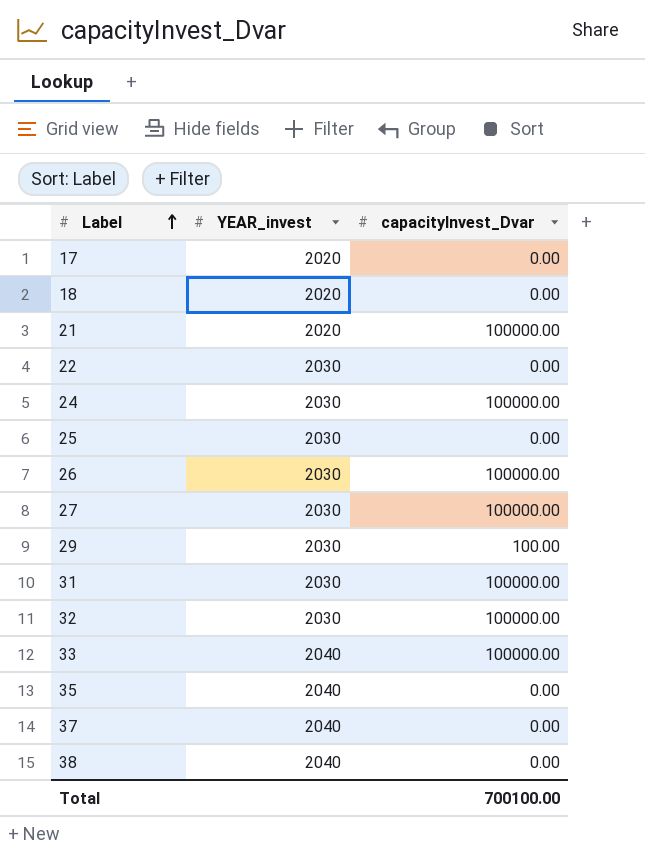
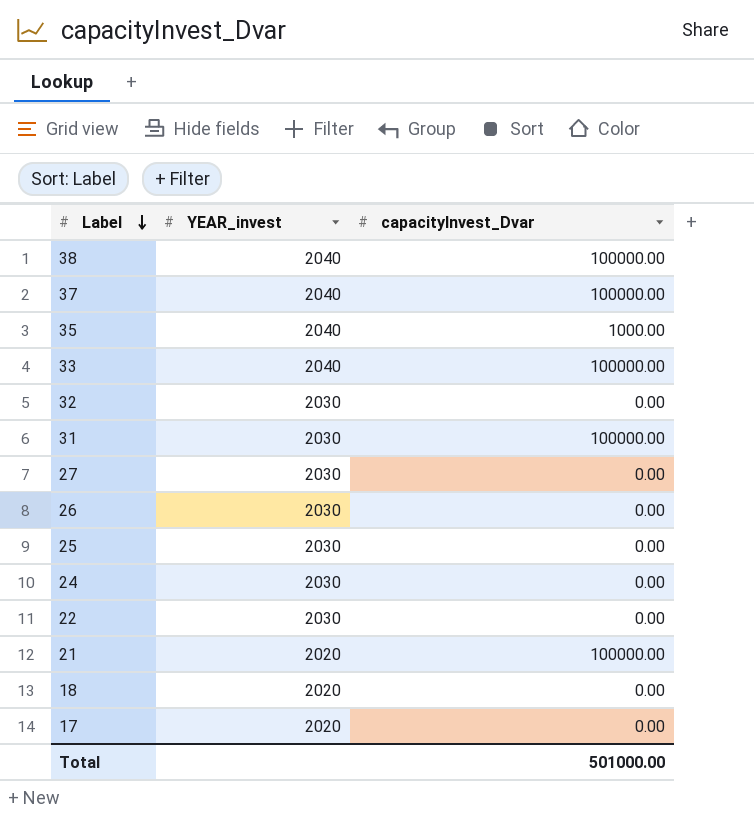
row order: Label ascending -> Label descending
row 29: 2030 | 100.00 -> none
38 | capacityInvest_Dvar: 0.00 -> 100000.00
37 | capacityInvest_Dvar: 0.00 -> 100000.00
35 | capacityInvest_Dvar: 0.00 -> 1000.00
32 | capacityInvest_Dvar: 100000.00 -> 0.00
27 | capacityInvest_Dvar: 100000.00 -> 0.00
26 | capacityInvest_Dvar: 100000.00 -> 0.00
24 | capacityInvest_Dvar: 100000.00 -> 0.00
Total | capacityInvest_Dvar: 700100.00 -> 501000.00

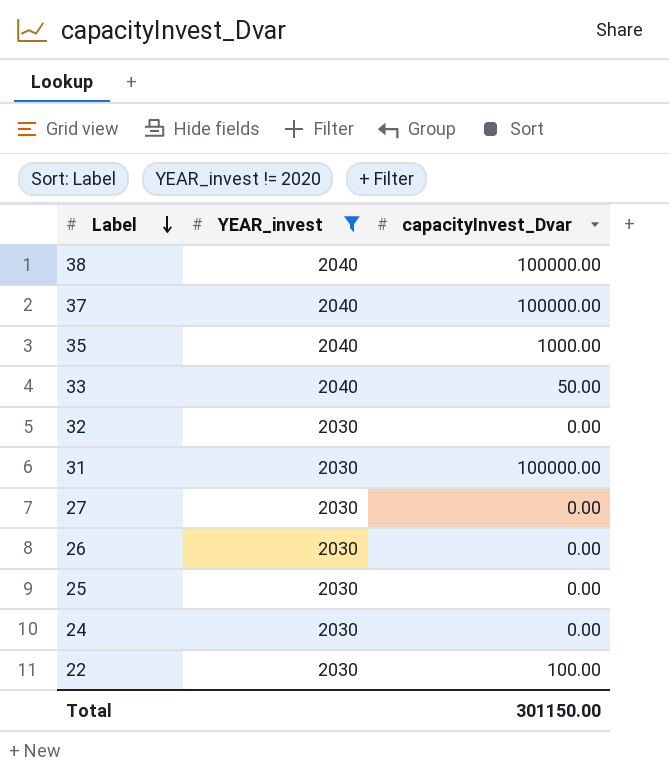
filter: none -> YEAR_invest != 2020
33 | capacityInvest_Dvar: 100000.00 -> 50.00
22 | capacityInvest_Dvar: 0.00 -> 100.00
Total | capacityInvest_Dvar: 501000.00 -> 301150.00

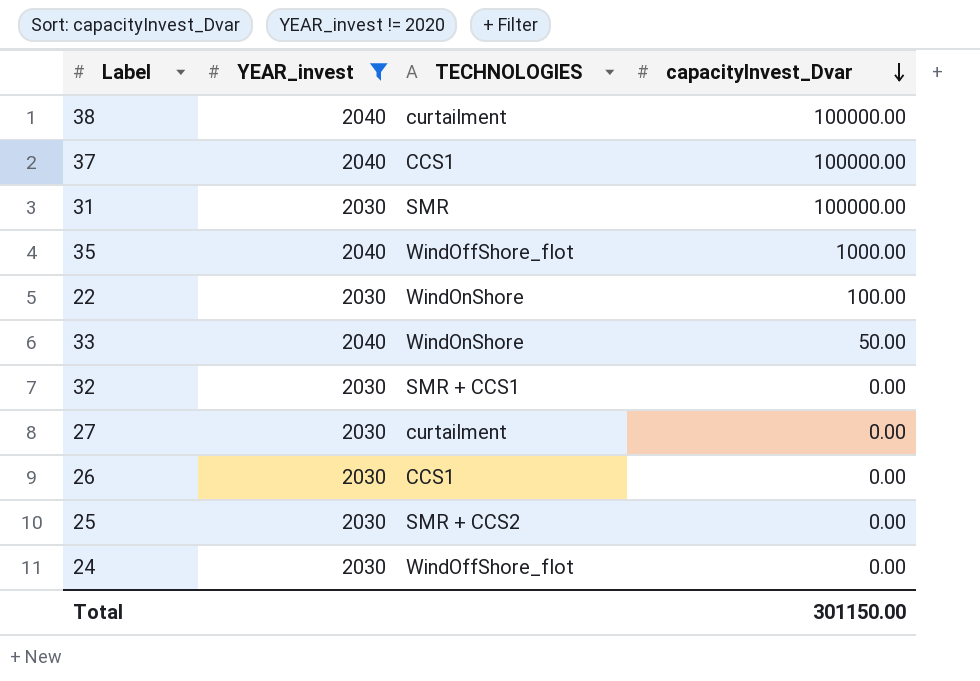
row order: Label descending -> capacityInvest_Dvar descending
column TECHNOLOGIES | position: none -> 3

